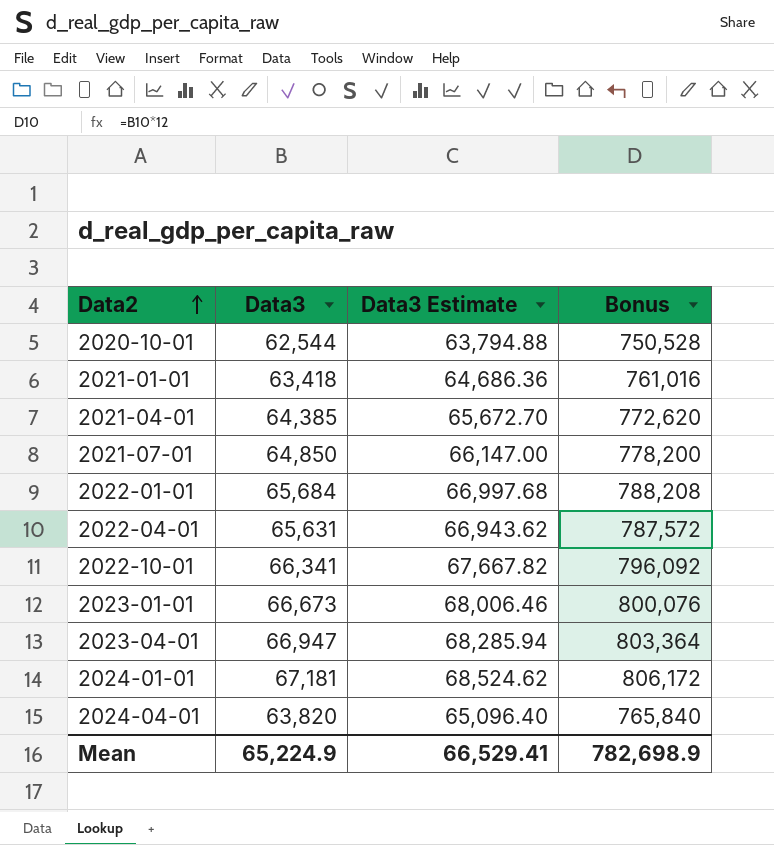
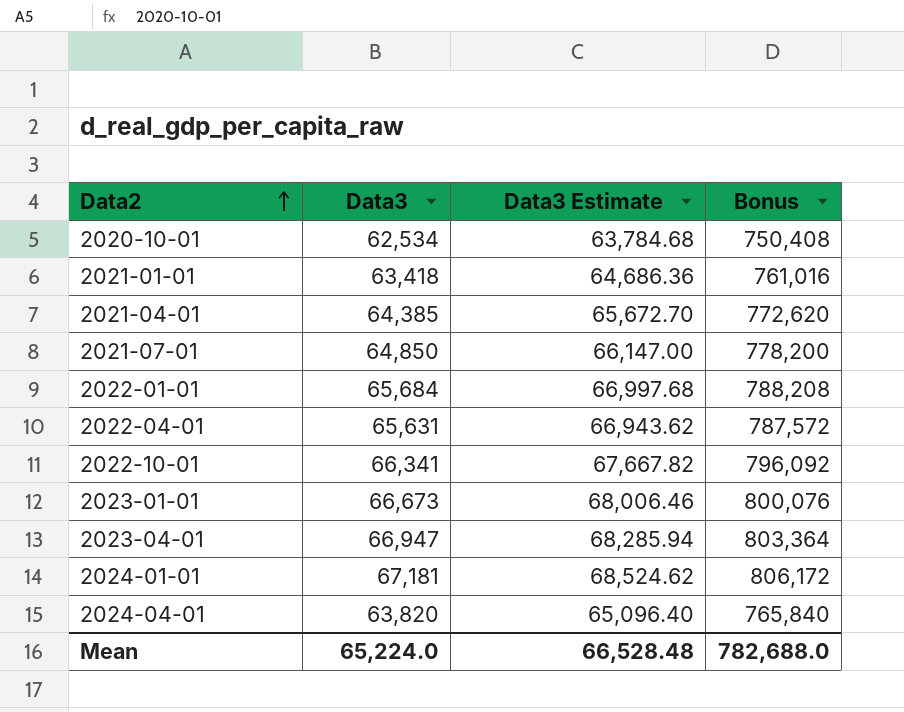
2020-10-01 | Data3: 62,544 -> 62,534
2020-10-01 | Data3 Estimate: 63,794.88 -> 63,784.68
2020-10-01 | Bonus: 750,528 -> 750,408
Mean | Data3: 65,224.9 -> 65,224.0
Mean | Data3 Estimate: 66,529.41 -> 66,528.48
Mean | Bonus: 782,698.9 -> 782,688.0

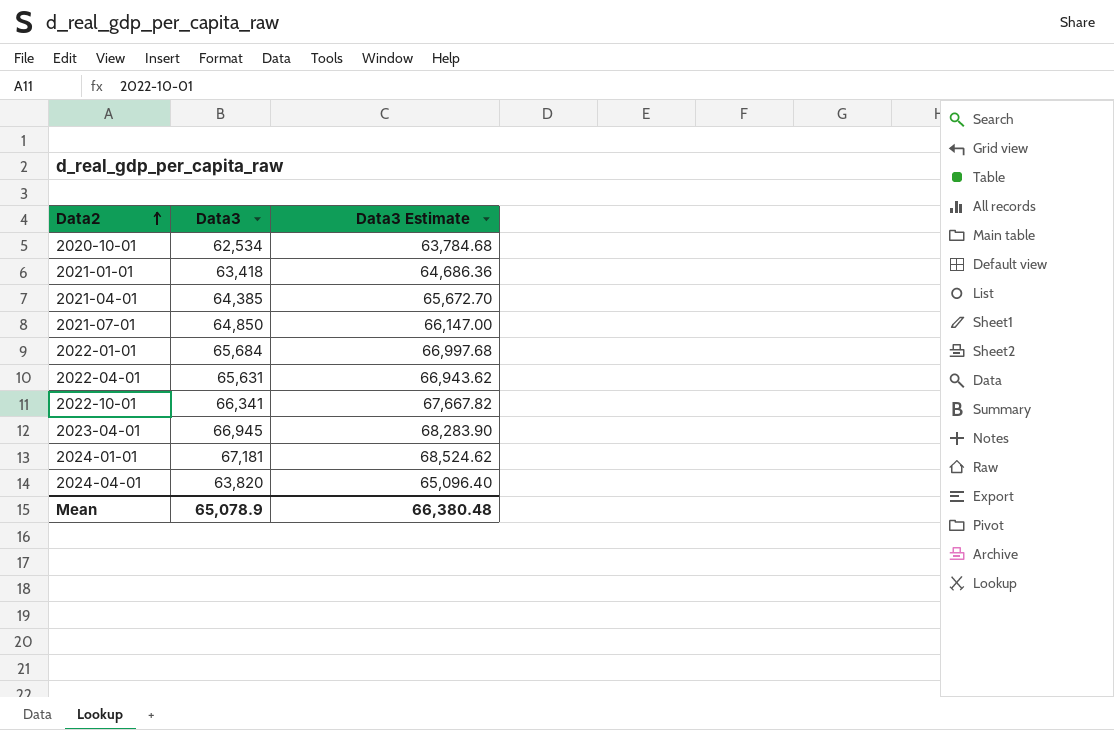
column Bonus | formula: [Data3] * 12 -> none
row 2023-01-01: 66,673 | 68,006.46 | 800,076 -> none
2023-04-01 | Data3: 66,947 -> 66,945
2023-04-01 | Data3 Estimate: 68,285.94 -> 68,283.90
Mean | Data3: 65,224.0 -> 65,078.9
Mean | Data3 Estimate: 66,528.48 -> 66,380.48

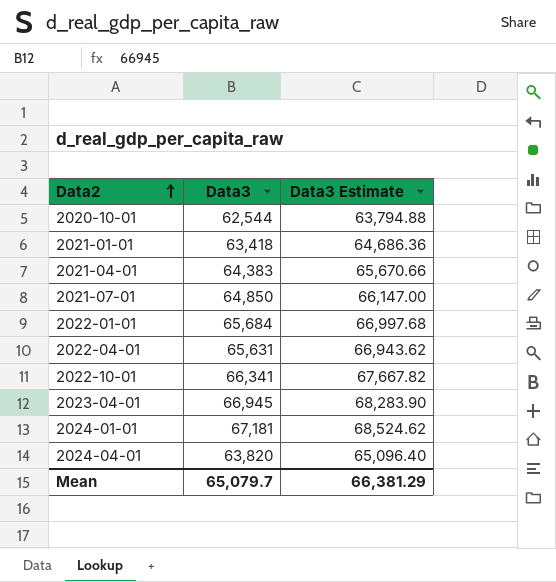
2020-10-01 | Data3: 62,534 -> 62,544
2020-10-01 | Data3 Estimate: 63,784.68 -> 63,794.88
2021-04-01 | Data3: 64,385 -> 64,383
2021-04-01 | Data3 Estimate: 65,672.70 -> 65,670.66
Mean | Data3: 65,078.9 -> 65,079.7
Mean | Data3 Estimate: 66,380.48 -> 66,381.29

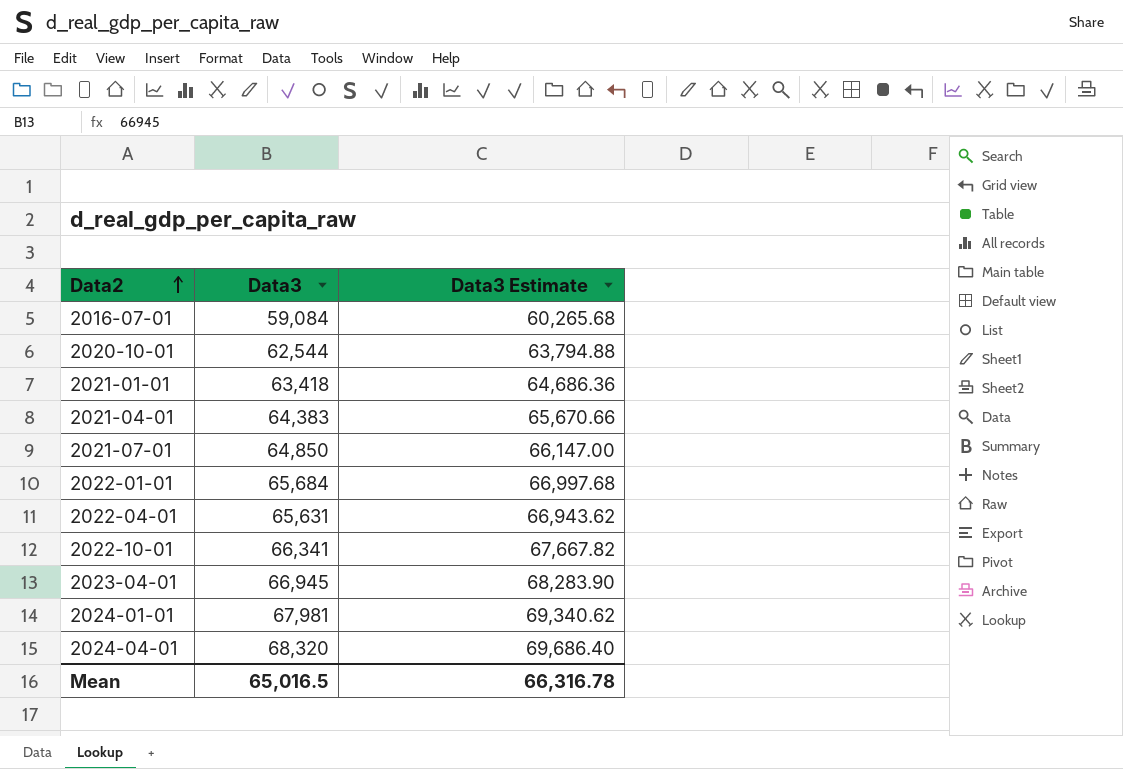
row 2016-07-01: none -> 59,084 | 60,265.68
2024-01-01 | Data3: 67,181 -> 67,981
2024-01-01 | Data3 Estimate: 68,524.62 -> 69,340.62
2024-04-01 | Data3: 63,820 -> 68,320
2024-04-01 | Data3 Estimate: 65,096.40 -> 69,686.40
Mean | Data3: 65,079.7 -> 65,016.5
Mean | Data3 Estimate: 66,381.29 -> 66,316.78

